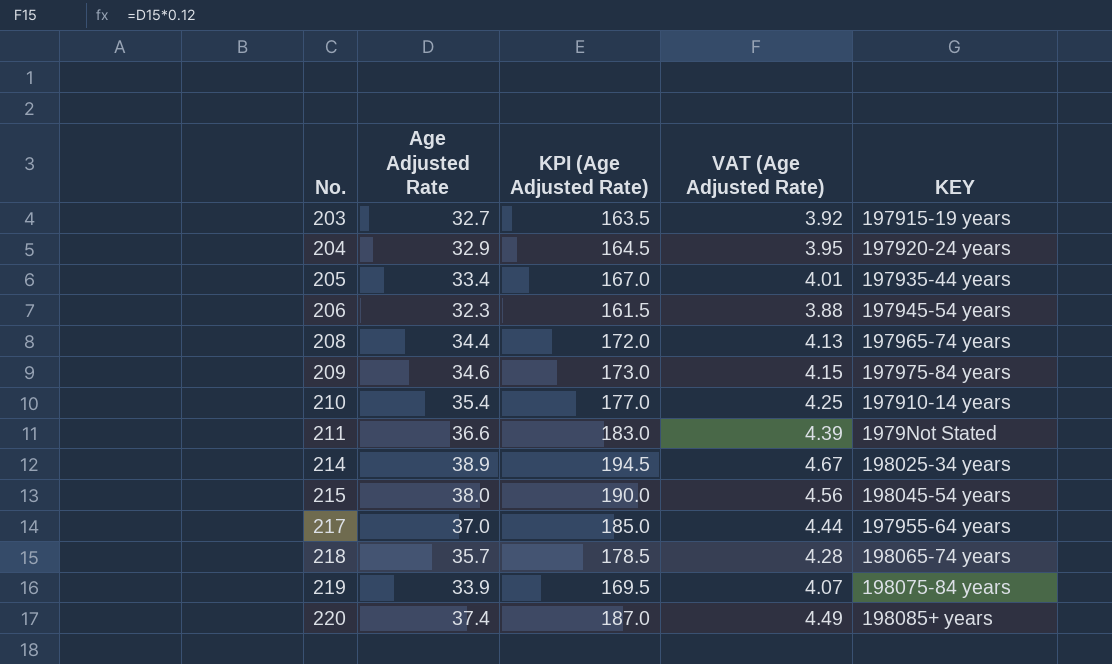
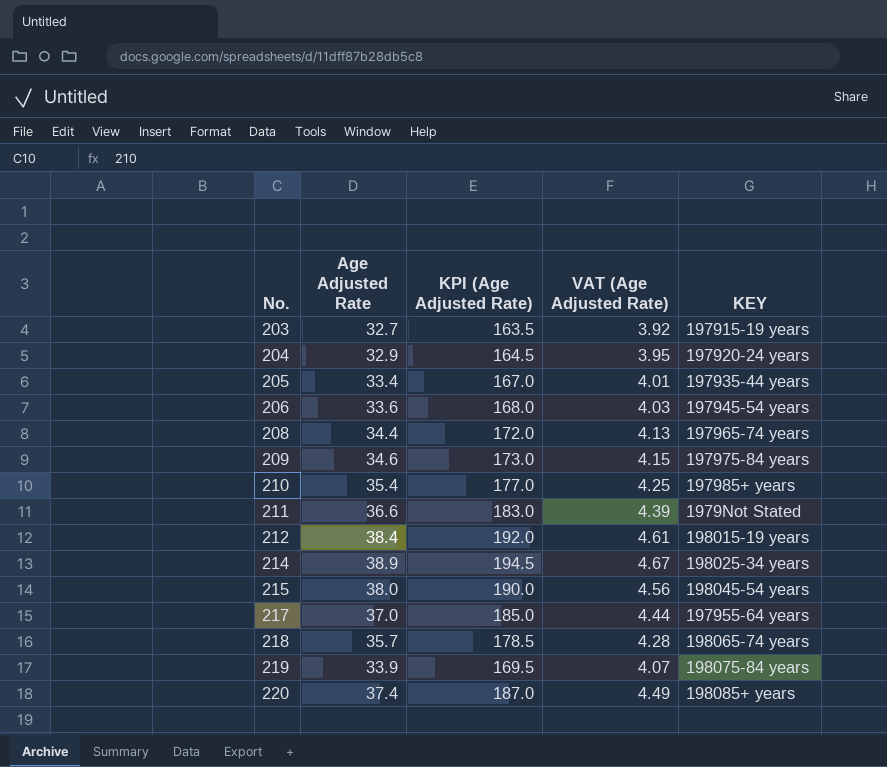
206 | Age Adjusted Rate: 32.3 -> 33.6
206 | KPI (Age Adjusted Rate): 161.5 -> 168.0
206 | VAT (Age Adjusted Rate): 3.88 -> 4.03
210 | KEY: 197910-14 years -> 197985+ years
row 212: none -> 38.4 | 192.0 | 4.61 | 198015-19 years

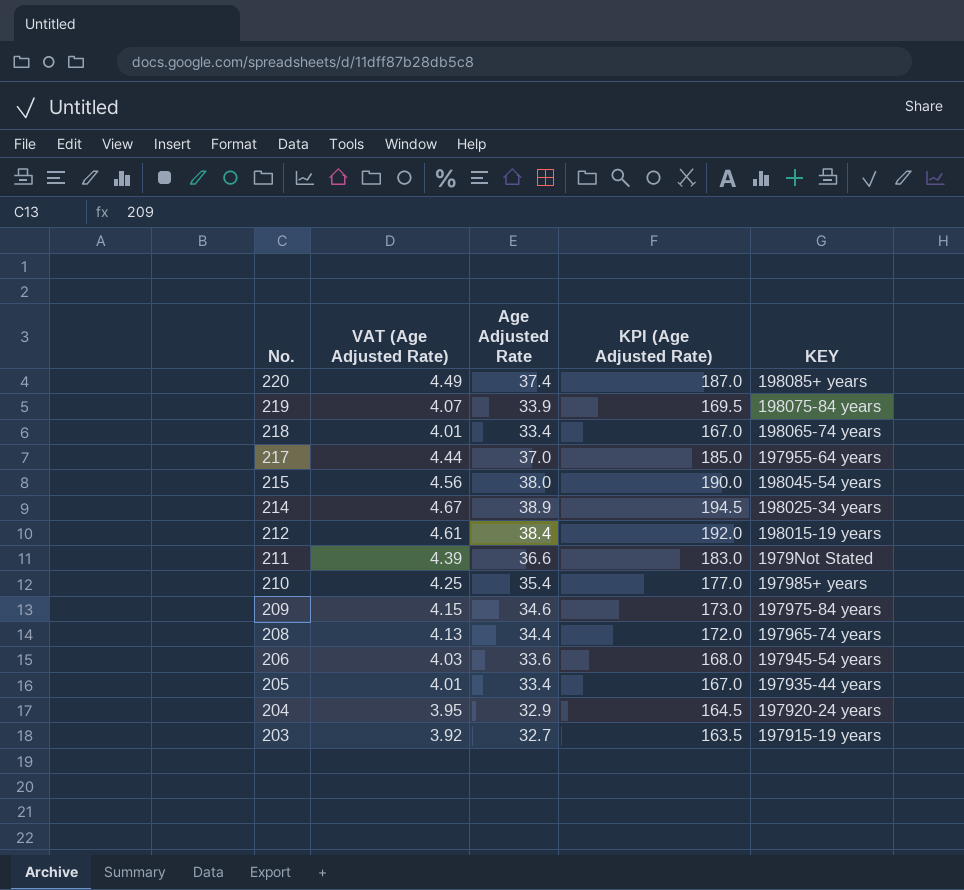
row order: No. ascending -> No. descending
column VAT (Age Adjusted Rate) | position: 4 -> 2
218 | VAT (Age Adjusted Rate): 4.28 -> 4.01
218 | Age Adjusted Rate: 35.7 -> 33.4
218 | KPI (Age Adjusted Rate): 178.5 -> 167.0

